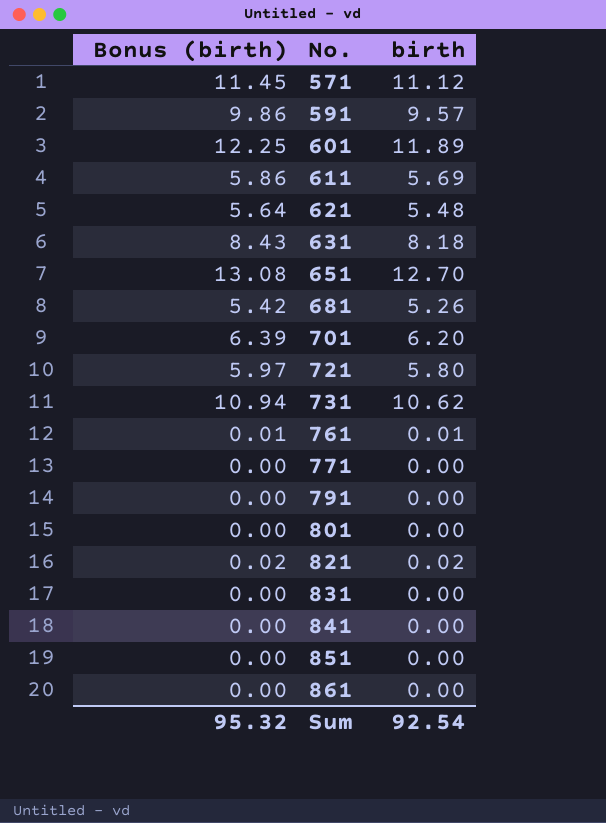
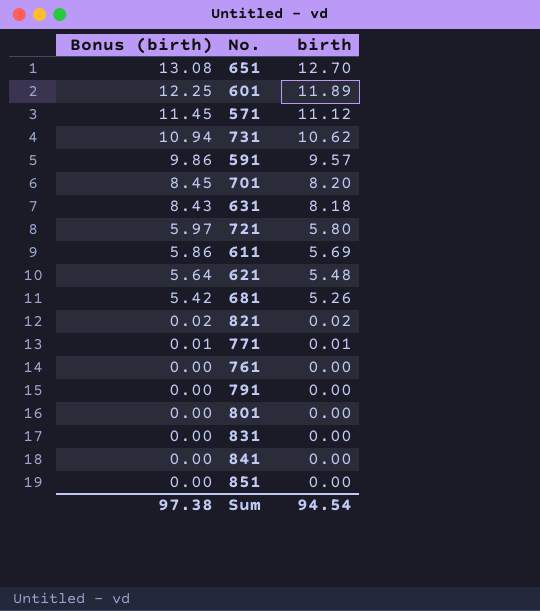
row order: No. ascending -> Bonus (birth) descending
row 861: 0.00 | 0.00 -> none
701 | Bonus (birth): 6.39 -> 8.45
701 | birth: 6.20 -> 8.20
771 | Bonus (birth): 0.00 -> 0.01
771 | birth: 0.00 -> 0.01
761 | Bonus (birth): 0.01 -> 0.00
761 | birth: 0.01 -> 0.00
Sum | Bonus (birth): 95.32 -> 97.38
Sum | birth: 92.54 -> 94.54

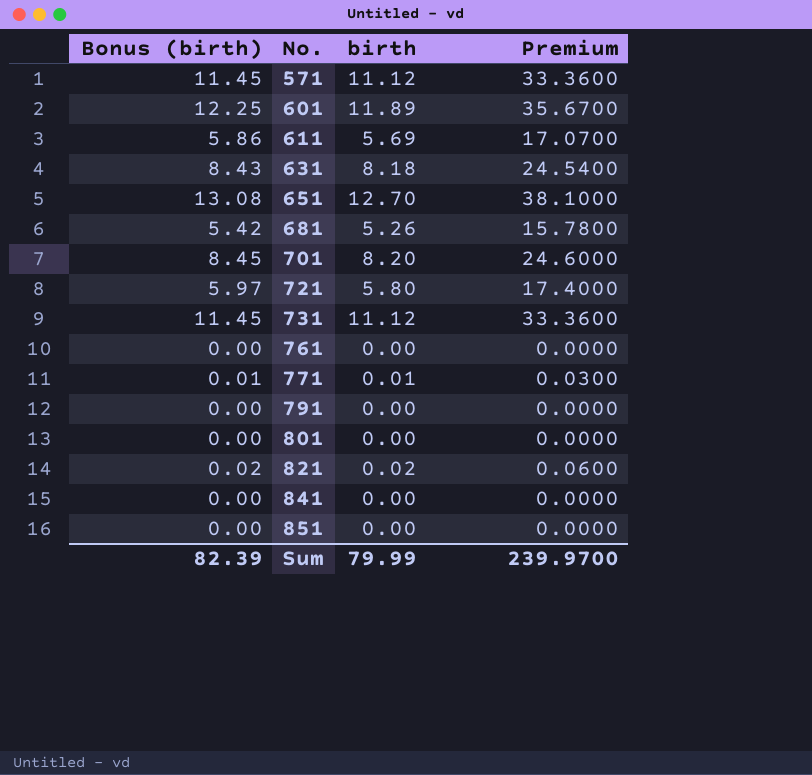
row order: Bonus (birth) descending -> No. ascending
column Premium | formula: none -> [birth] * 3
row 591: 9.86 | 9.57 -> none
row 621: 5.64 | 5.48 -> none
row 831: 0.00 | 0.00 -> none
731 | Bonus (birth): 10.94 -> 11.45
731 | birth: 10.62 -> 11.12
Sum | Bonus (birth): 97.38 -> 82.39
Sum | birth: 94.54 -> 79.99

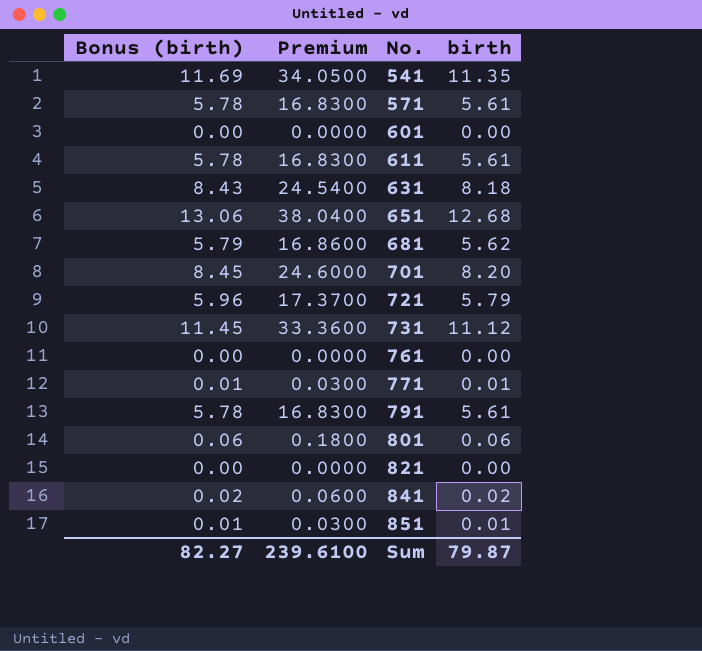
column Premium | position: 4 -> 2
row 541: none -> 11.69 | 34.0500 | 11.35
571 | Bonus (birth): 11.45 -> 5.78
571 | Premium: 33.3600 -> 16.8300
571 | birth: 11.12 -> 5.61
601 | Bonus (birth): 12.25 -> 0.00
601 | Premium: 35.6700 -> 0.0000
601 | birth: 11.89 -> 0.00
611 | Bonus (birth): 5.86 -> 5.78
611 | Premium: 17.0700 -> 16.8300
611 | birth: 5.69 -> 5.61
651 | Bonus (birth): 13.08 -> 13.06
651 | Premium: 38.1000 -> 38.0400
651 | birth: 12.70 -> 12.68
681 | Bonus (birth): 5.42 -> 5.79
681 | Premium: 15.7800 -> 16.8600
681 | birth: 5.26 -> 5.62
721 | Bonus (birth): 5.97 -> 5.96
721 | Premium: 17.4000 -> 17.3700
721 | birth: 5.80 -> 5.79
791 | Bonus (birth): 0.00 -> 5.78
791 | Premium: 0.0000 -> 16.8300
791 | birth: 0.00 -> 5.61
801 | Bonus (birth): 0.00 -> 0.06
801 | Premium: 0.0000 -> 0.1800
801 | birth: 0.00 -> 0.06
821 | Bonus (birth): 0.02 -> 0.00
821 | Premium: 0.0600 -> 0.0000
821 | birth: 0.02 -> 0.00
841 | Bonus (birth): 0.00 -> 0.02
841 | Premium: 0.0000 -> 0.0600
841 | birth: 0.00 -> 0.02
851 | Bonus (birth): 0.00 -> 0.01
851 | Premium: 0.0000 -> 0.0300
851 | birth: 0.00 -> 0.01
Sum | Bonus (birth): 82.39 -> 82.27
Sum | Premium: 239.9700 -> 239.6100
Sum | birth: 79.99 -> 79.87

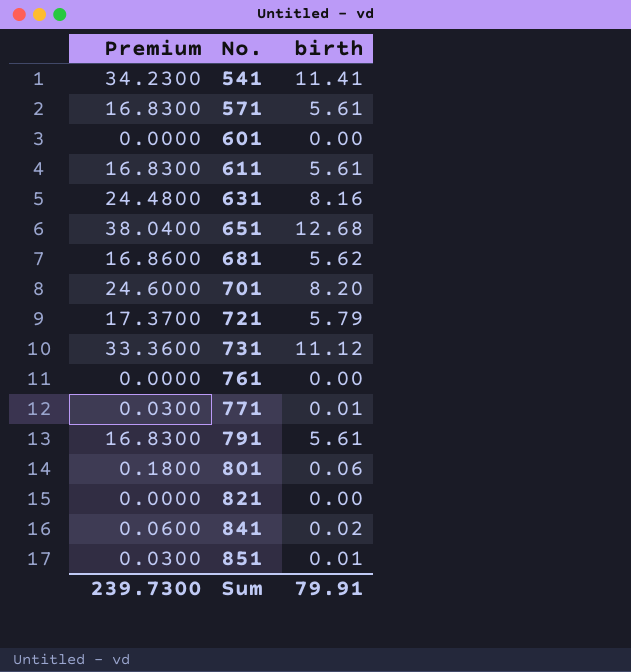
column Bonus (birth) | formula: [birth] * 1.03 -> none
541 | Premium: 34.0500 -> 34.2300
541 | birth: 11.35 -> 11.41
631 | Premium: 24.5400 -> 24.4800
631 | birth: 8.18 -> 8.16
Sum | Premium: 239.6100 -> 239.7300
Sum | birth: 79.87 -> 79.91

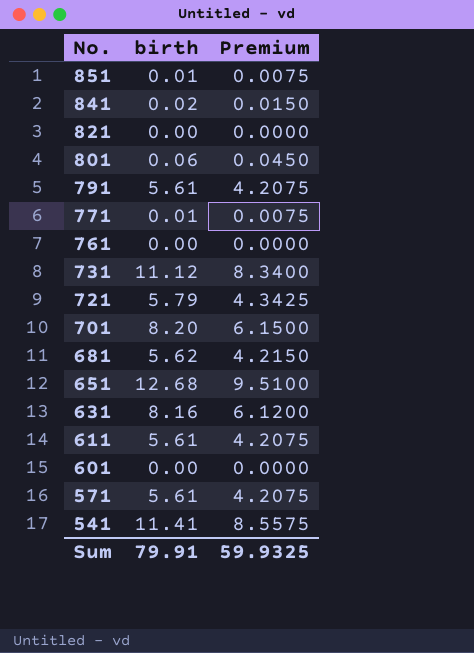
row order: No. ascending -> No. descending
column Premium | formula: [birth] * 3 -> [birth] * 0.75
column Premium | position: 1 -> 3
Sum | Premium: 239.7300 -> 59.9325

